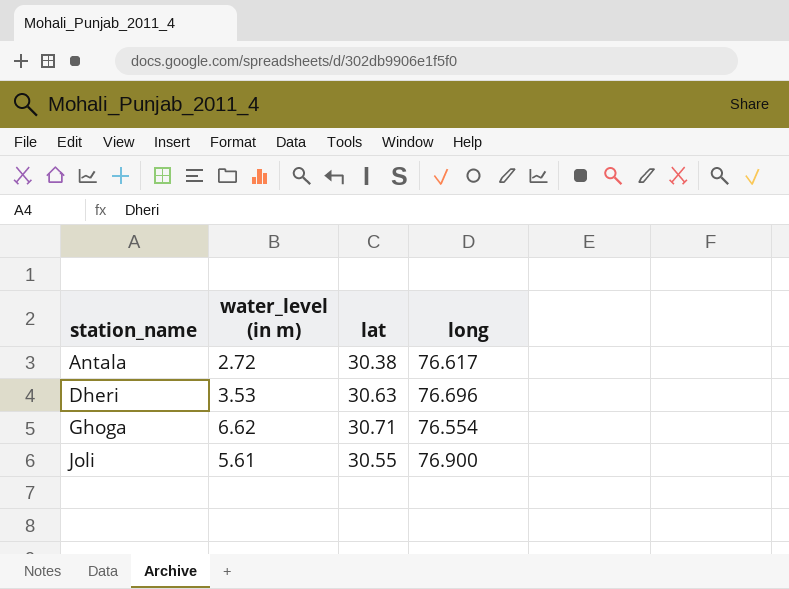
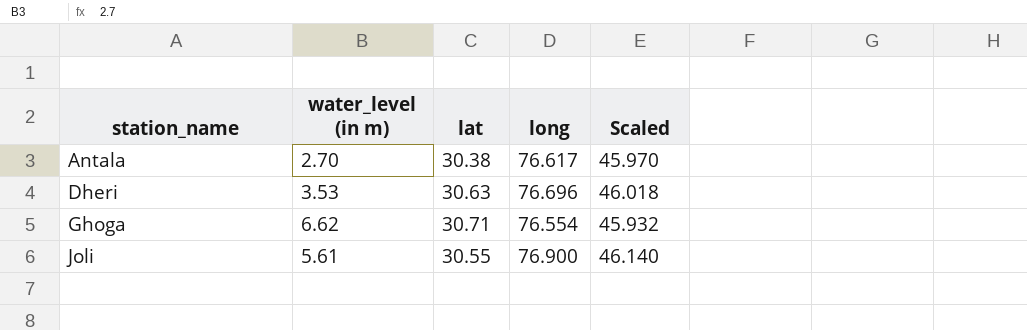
column Scaled | formula: none -> [long] * 0.6
Antala | water_level (in m): 2.72 -> 2.70

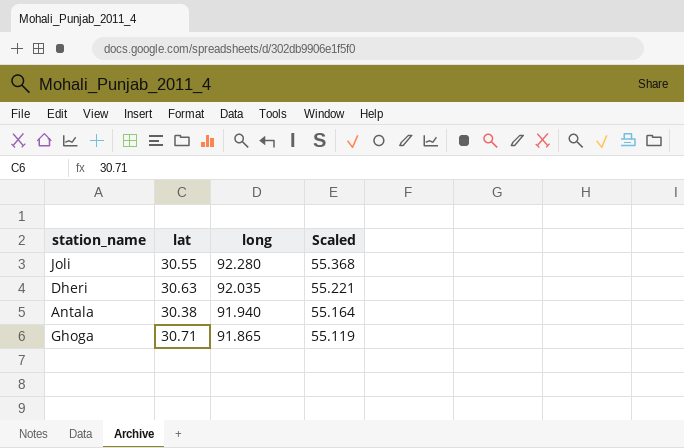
row order: station_name ascending -> long descending
column water_level (in m) | position: 2 -> none
Joli | long: 76.900 -> 92.280
Joli | Scaled: 46.140 -> 55.368
Dheri | long: 76.696 -> 92.035
Dheri | Scaled: 46.018 -> 55.221
Antala | long: 76.617 -> 91.940
Antala | Scaled: 45.970 -> 55.164
Ghoga | long: 76.554 -> 91.865
Ghoga | Scaled: 45.932 -> 55.119

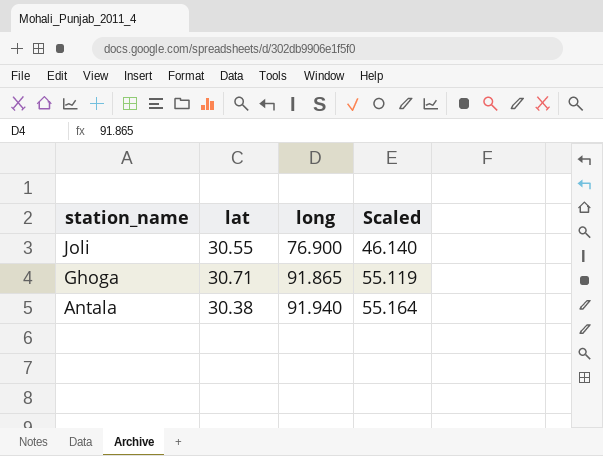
row order: long descending -> station_name descending
row Dheri: 30.63 | 92.035 | 55.221 -> none
Joli | long: 92.280 -> 76.900
Joli | Scaled: 55.368 -> 46.140

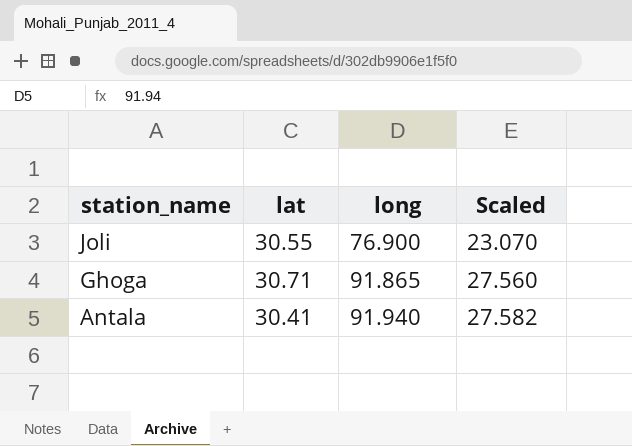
column Scaled | formula: [long] * 0.6 -> [long] * 0.3
Antala | lat: 30.38 -> 30.41

